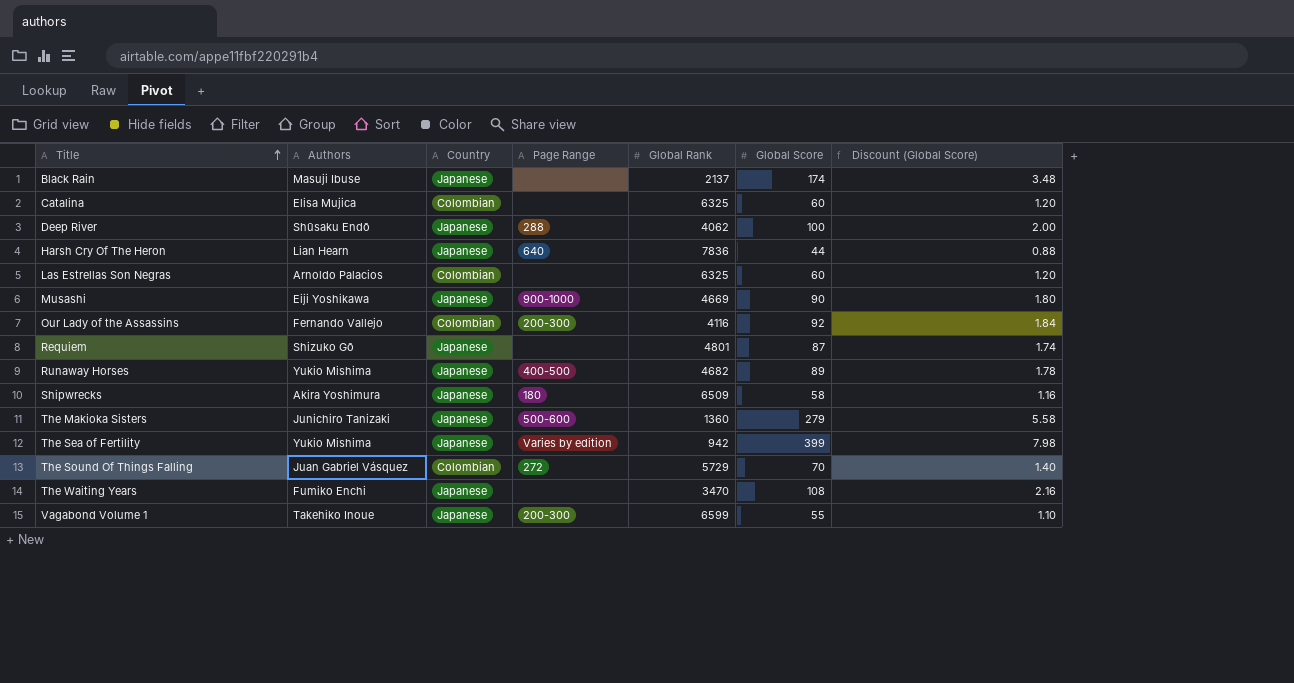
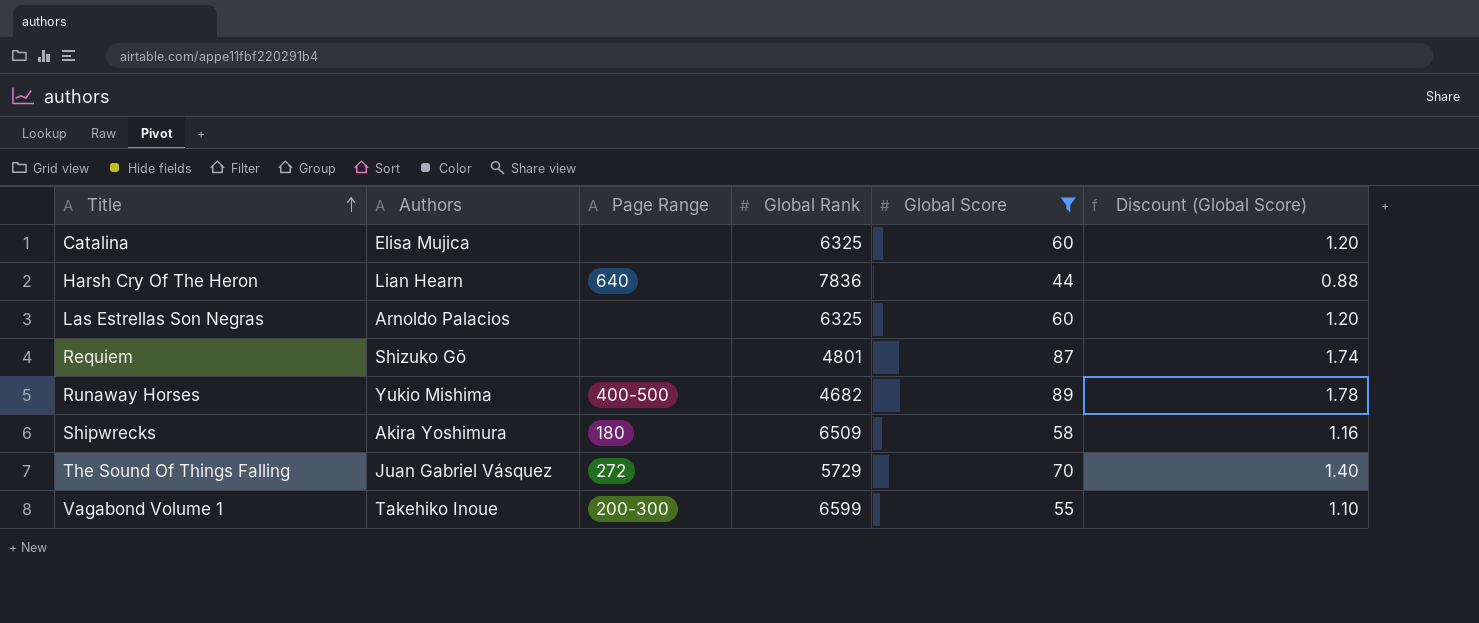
filter: none -> Global Score <= 89
column Country | position: 3 -> none

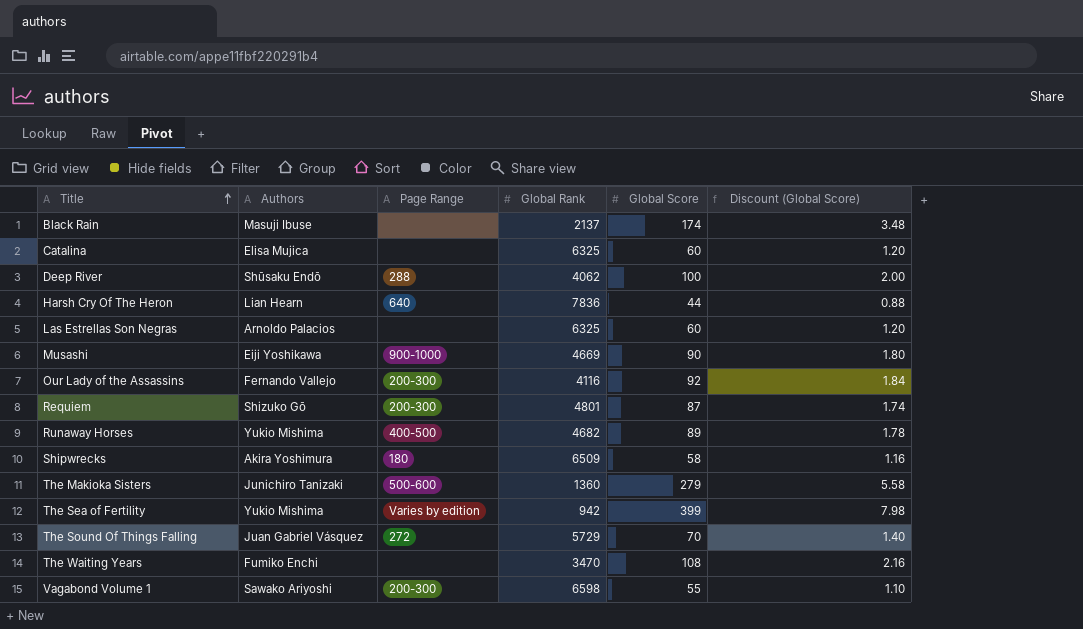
filter: Global Score <= 89 -> none
Requiem | Page Range: none -> 200-300
Vagabond Volume 1 | Authors: Takehiko Inoue -> Sawako Ariyoshi
Vagabond Volume 1 | Global Rank: 6599 -> 6598

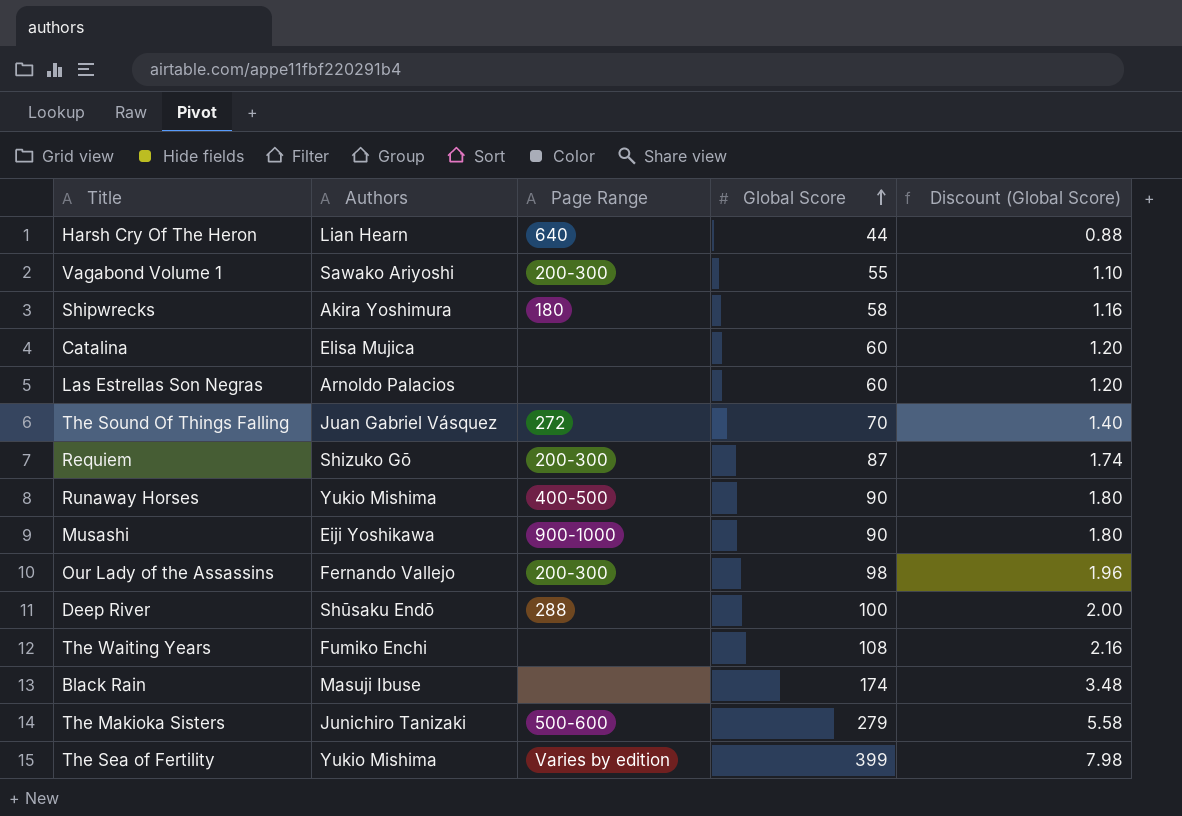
row order: Title ascending -> Global Score ascending
column Global Rank | position: 4 -> none
Runaway Horses | Global Score: 89 -> 90
Runaway Horses | Discount (Global Score): 1.78 -> 1.80
Our Lady of the Assassins | Global Score: 92 -> 98
Our Lady of the Assassins | Discount (Global Score): 1.84 -> 1.96

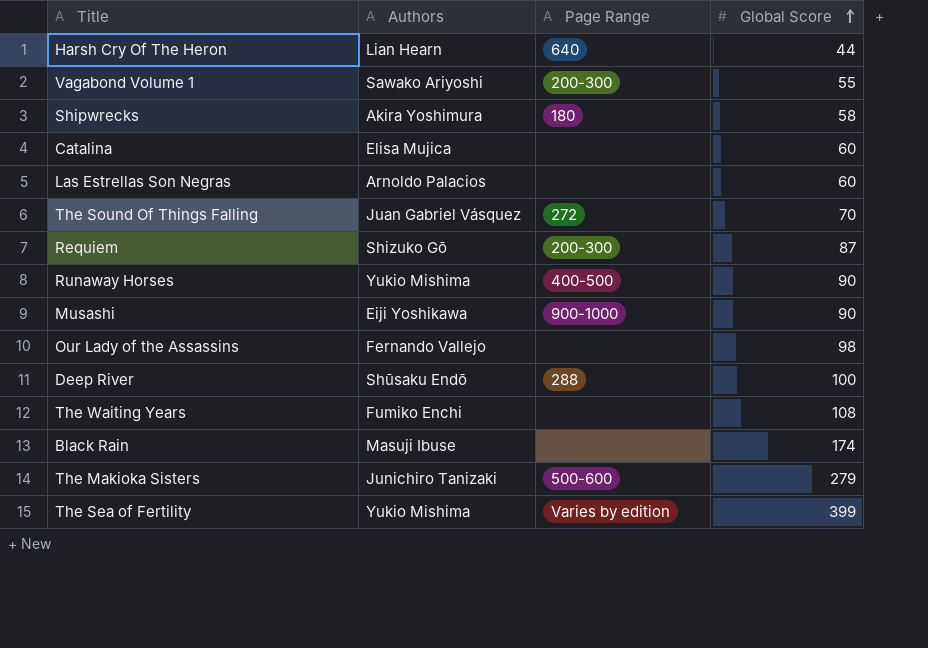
column Discount (Global Score) | formula: [Global Score] * 0.02 -> none
Our Lady of the Assassins | Page Range: 200-300 -> none

